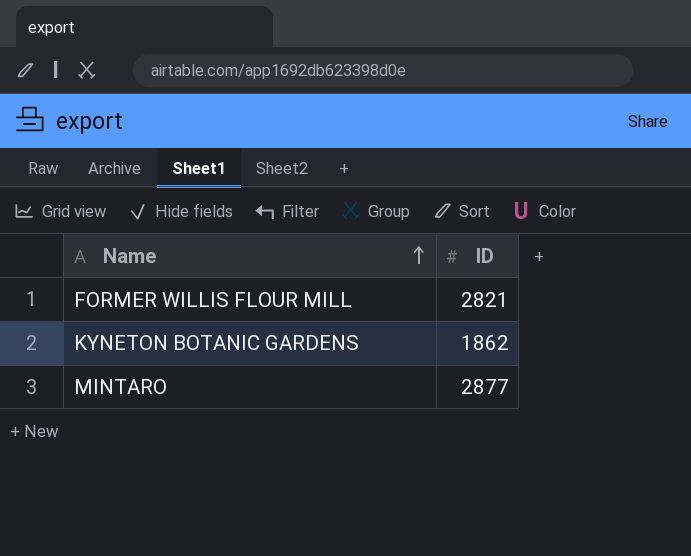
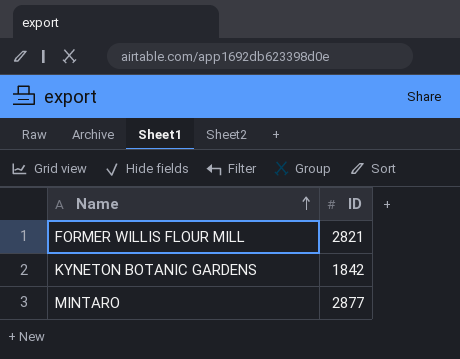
KYNETON BOTANIC GARDENS | ID: 1862 -> 1842

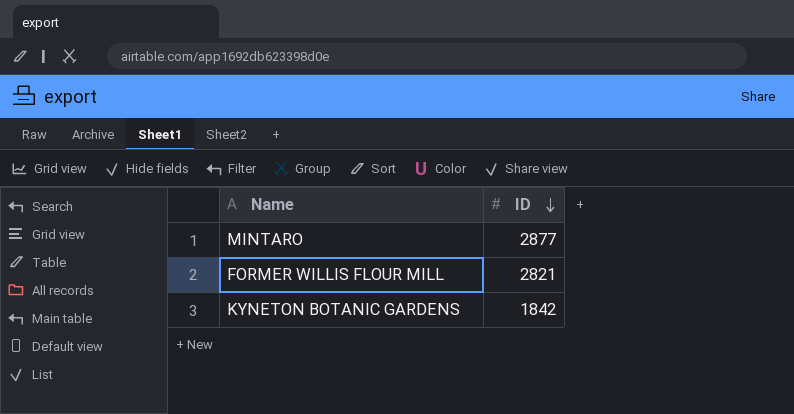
row order: Name ascending -> ID descending

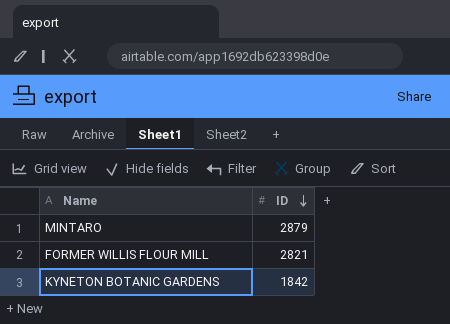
MINTARO | ID: 2877 -> 2879

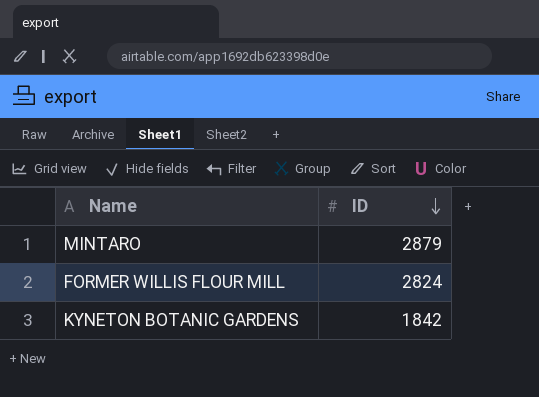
FORMER WILLIS FLOUR MILL | ID: 2821 -> 2824

